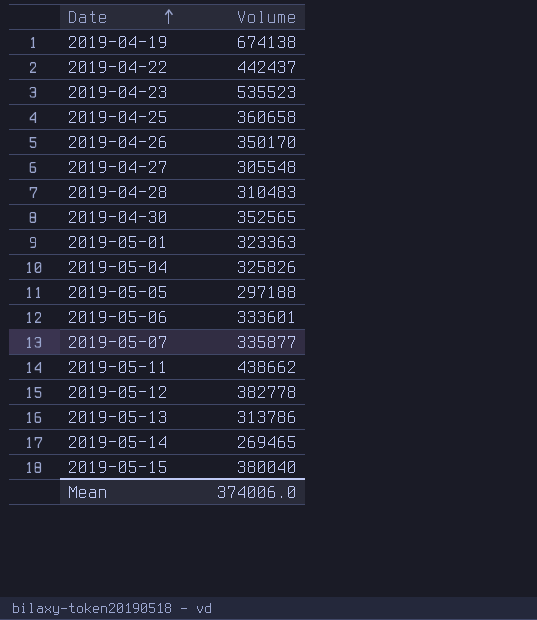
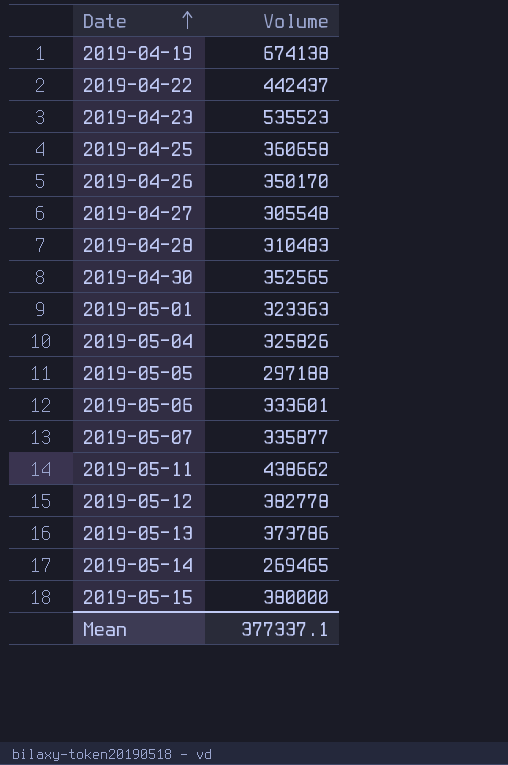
2019-05-13 | Volume: 313786 -> 373786
2019-05-15 | Volume: 380040 -> 380000
Mean | Volume: 374006.0 -> 377337.1

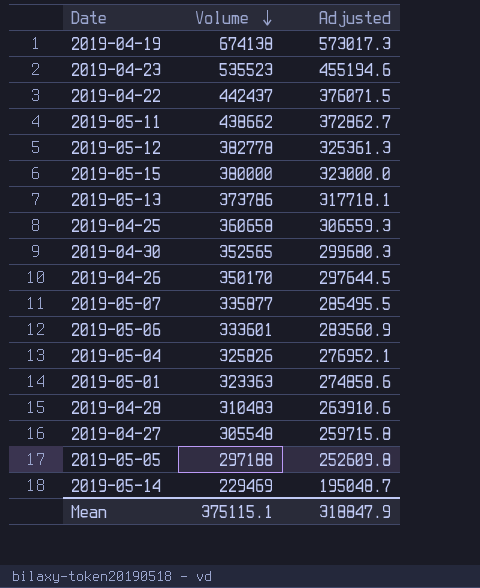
row order: Date ascending -> Volume descending
column Adjusted | formula: none -> [Volume] * 0.85
2019-05-14 | Volume: 269465 -> 229469
Mean | Volume: 377337.1 -> 375115.1

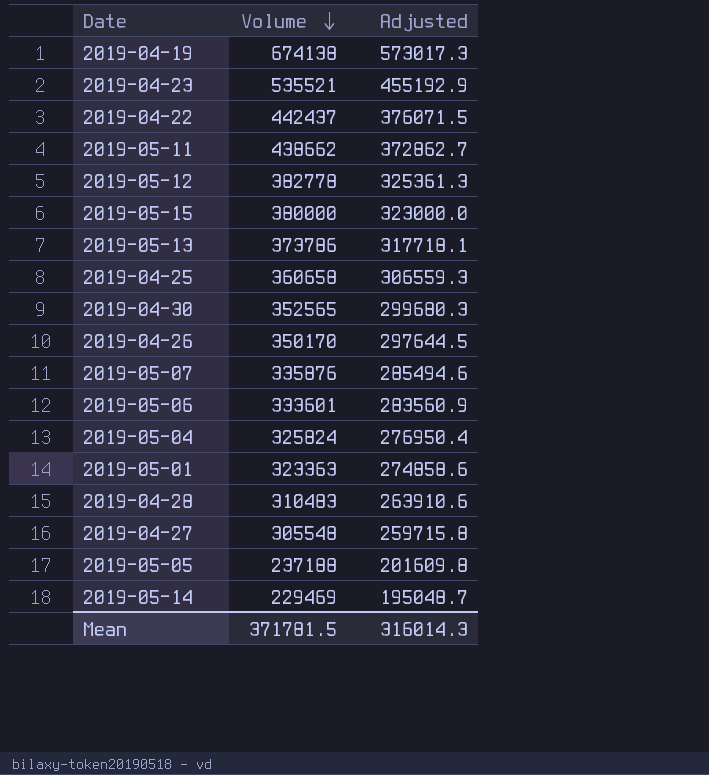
2019-04-23 | Volume: 535523 -> 535521
2019-04-23 | Adjusted: 455194.6 -> 455192.9
2019-05-07 | Volume: 335877 -> 335876
2019-05-07 | Adjusted: 285495.5 -> 285494.6
2019-05-04 | Volume: 325826 -> 325824
2019-05-04 | Adjusted: 276952.1 -> 276950.4
2019-05-05 | Volume: 297188 -> 237188
2019-05-05 | Adjusted: 252609.8 -> 201609.8
Mean | Volume: 375115.1 -> 371781.5
Mean | Adjusted: 318847.9 -> 316014.3

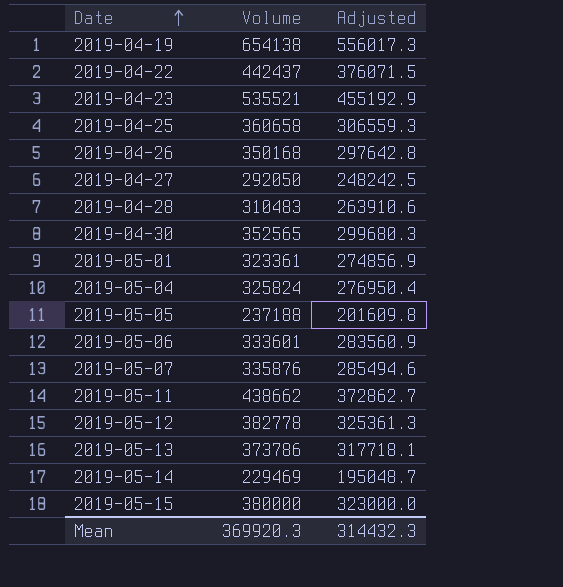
row order: Volume descending -> Date ascending
2019-04-19 | Volume: 674138 -> 654138
2019-04-19 | Adjusted: 573017.3 -> 556017.3
2019-04-26 | Volume: 350170 -> 350168
2019-04-26 | Adjusted: 297644.5 -> 297642.8
2019-04-27 | Volume: 305548 -> 292050
2019-04-27 | Adjusted: 259715.8 -> 248242.5
2019-05-01 | Volume: 323363 -> 323361
2019-05-01 | Adjusted: 274858.6 -> 274856.9
Mean | Volume: 371781.5 -> 369920.3
Mean | Adjusted: 316014.3 -> 314432.3

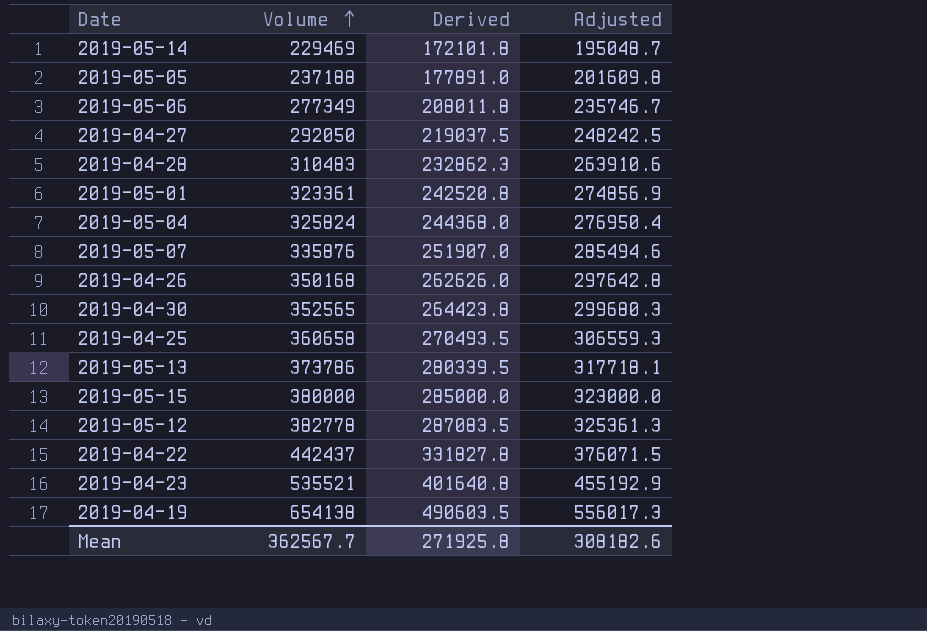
row order: Date ascending -> Volume ascending
column Derived | formula: none -> [Volume] * 0.75
row 2019-05-11: 438662 | 372862.7 -> none
2019-05-06 | Volume: 333601 -> 277349
2019-05-06 | Adjusted: 283560.9 -> 235746.7
Mean | Volume: 369920.3 -> 362567.7
Mean | Adjusted: 314432.3 -> 308182.6

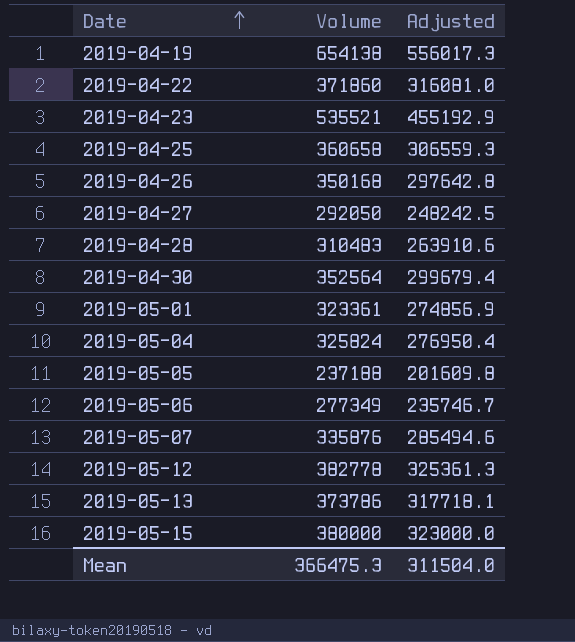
row order: Volume ascending -> Date ascending
column Derived | formula: [Volume] * 0.75 -> none
row 2019-05-14: 229469 | 172101.8 | 195048.7 -> none
2019-04-22 | Volume: 442437 -> 371860
2019-04-22 | Adjusted: 376071.5 -> 316081.0
2019-04-30 | Volume: 352565 -> 352564
2019-04-30 | Adjusted: 299680.3 -> 299679.4
Mean | Volume: 362567.7 -> 366475.3
Mean | Adjusted: 308182.6 -> 311504.0

